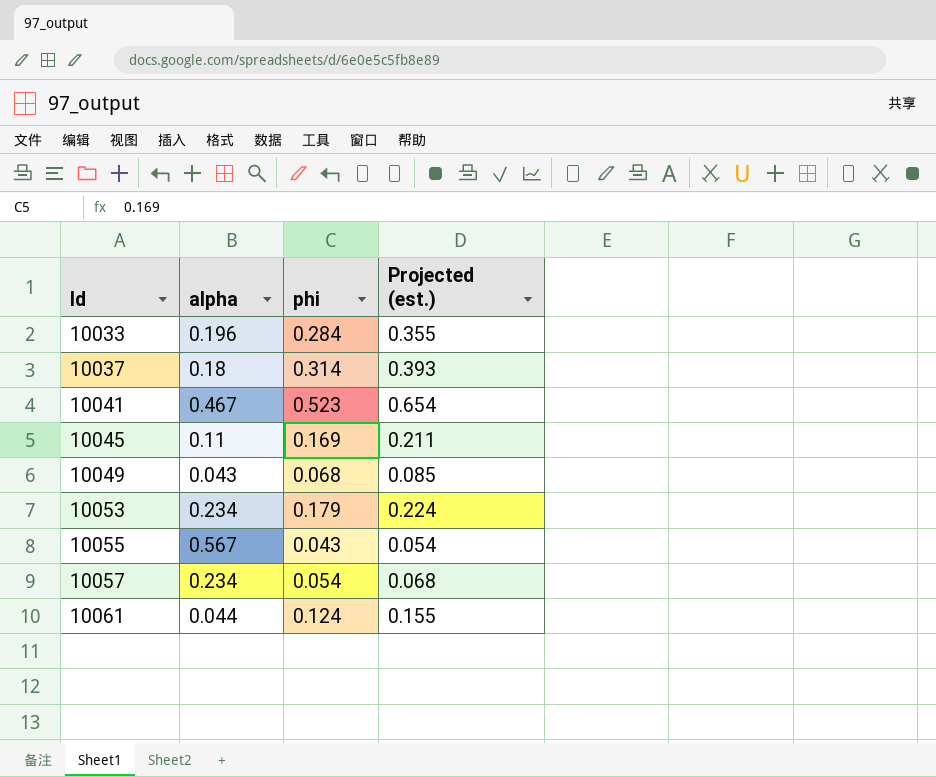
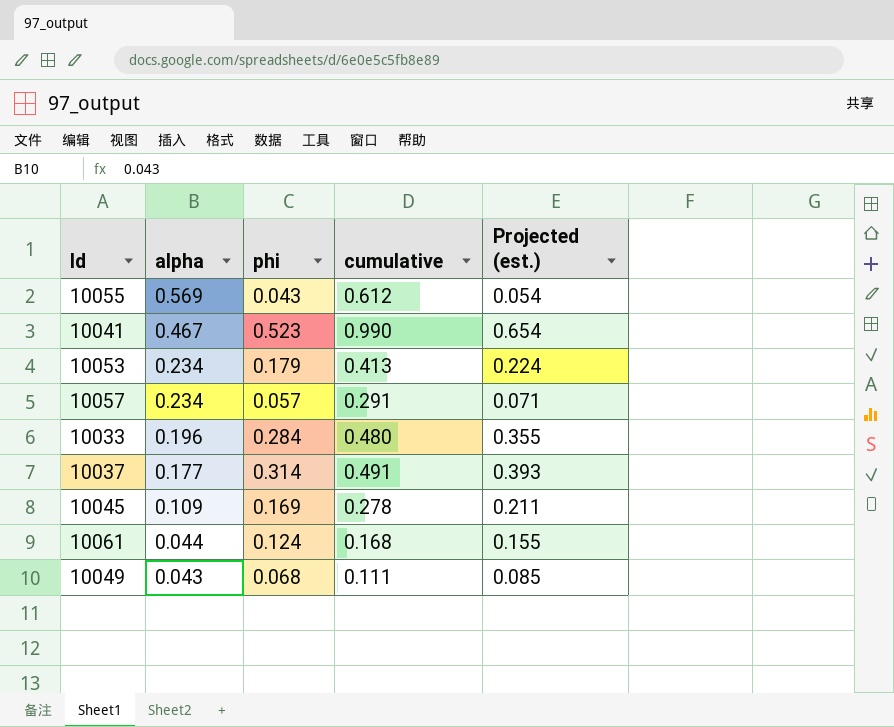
row order: Id ascending -> alpha descending
column cumulative | formula: none -> [alpha] + [phi]
10055 | alpha: 0.567 -> 0.569
10057 | phi: 0.054 -> 0.057
10057 | Projected (est.): 0.068 -> 0.071
10037 | alpha: 0.18 -> 0.177
10045 | alpha: 0.11 -> 0.109

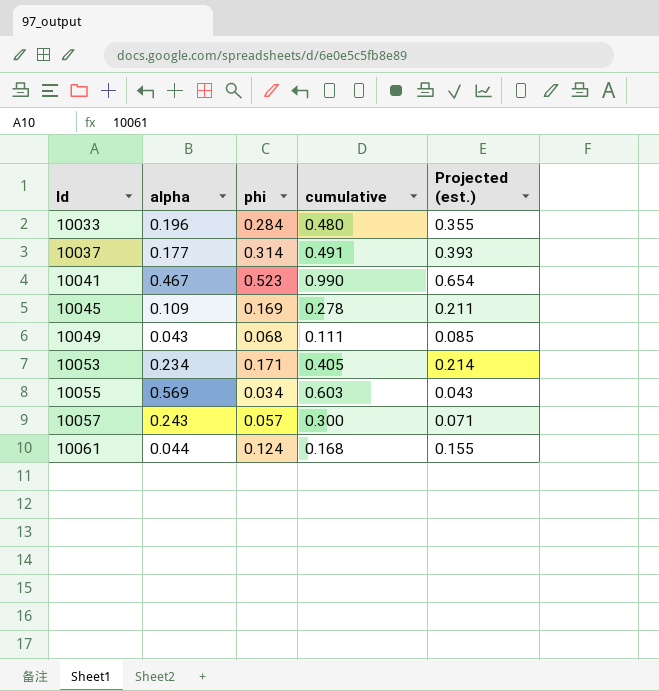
row order: alpha descending -> Id ascending
10053 | phi: 0.179 -> 0.171
10053 | cumulative: 0.413 -> 0.405
10053 | Projected (est.): 0.224 -> 0.214
10055 | phi: 0.043 -> 0.034
10055 | cumulative: 0.612 -> 0.603
10055 | Projected (est.): 0.054 -> 0.043
10057 | alpha: 0.234 -> 0.243
10057 | cumulative: 0.291 -> 0.300

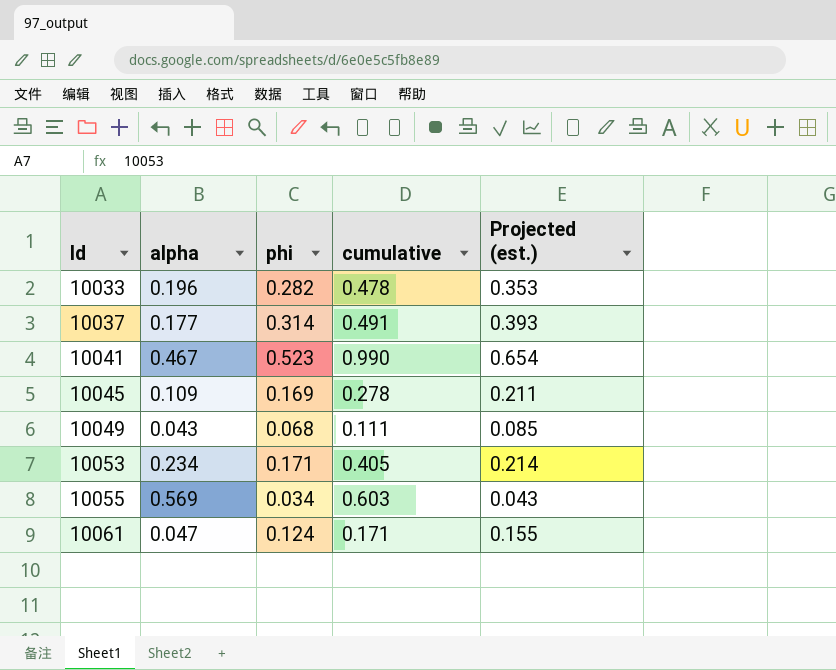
row 10057: 0.243 | 0.057 | 0.300 | 0.071 -> none
10033 | phi: 0.284 -> 0.282
10033 | cumulative: 0.480 -> 0.478
10033 | Projected (est.): 0.355 -> 0.353
10061 | alpha: 0.044 -> 0.047
10061 | cumulative: 0.168 -> 0.171

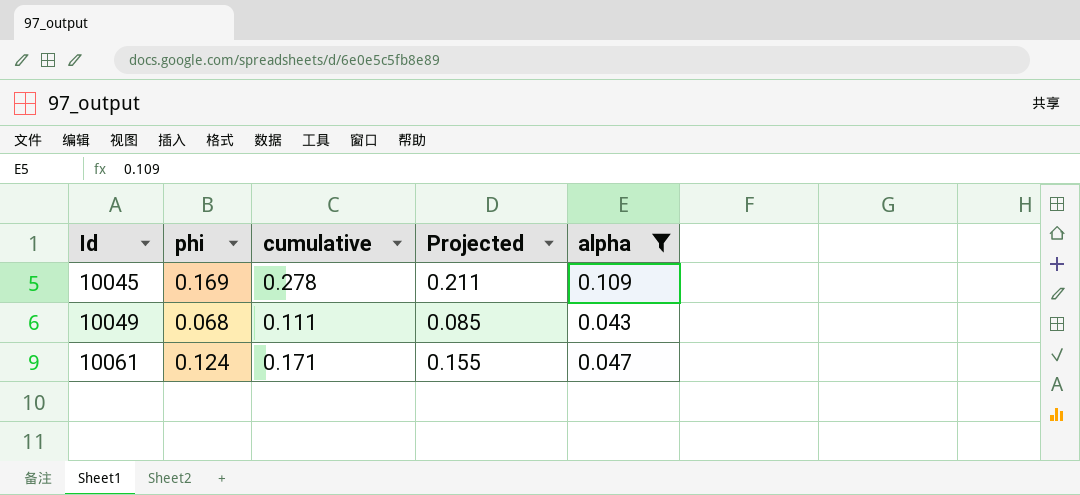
filter: none -> alpha <= 0.109
column name: Projected (est.) -> Projected
column alpha | position: 2 -> 5

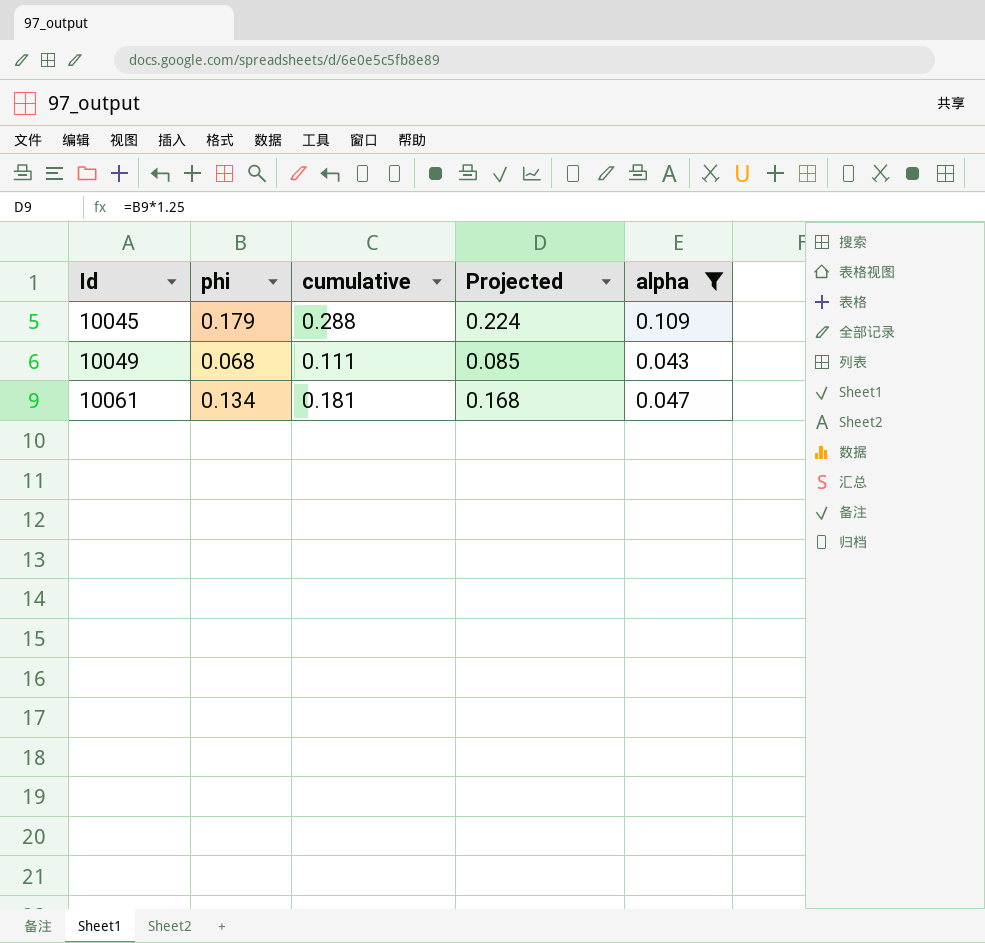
10045 | phi: 0.169 -> 0.179
10045 | cumulative: 0.278 -> 0.288
10045 | Projected: 0.211 -> 0.224
10061 | phi: 0.124 -> 0.134
10061 | cumulative: 0.171 -> 0.181
10061 | Projected: 0.155 -> 0.168

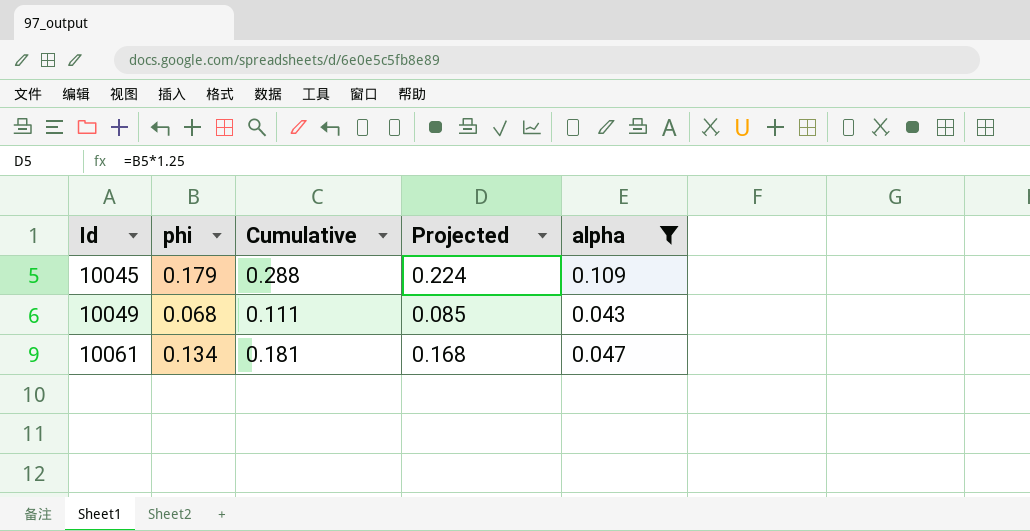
column name: cumulative -> Cumulative

